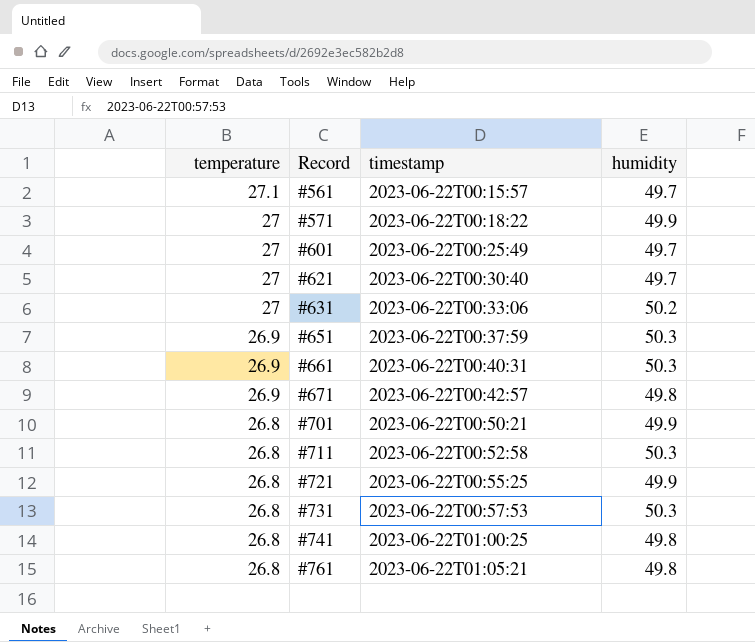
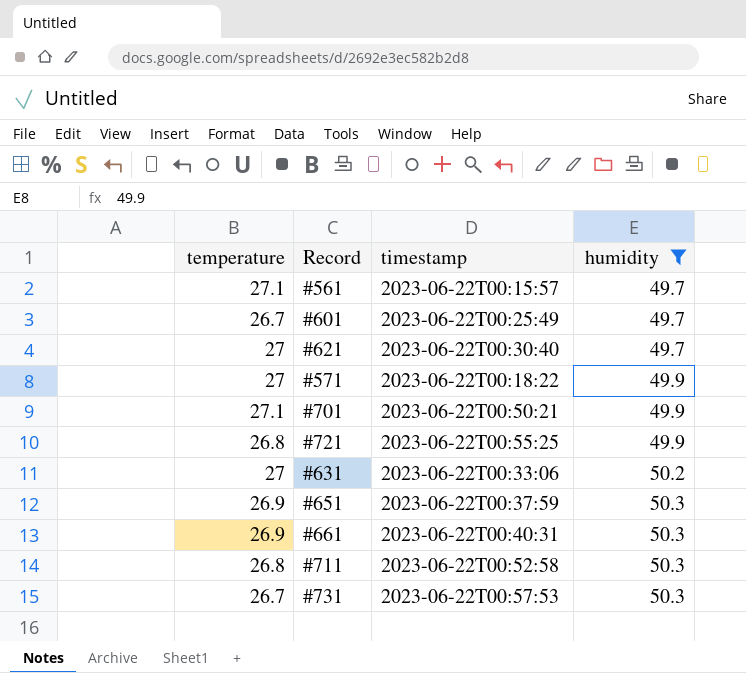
filter: none -> humidity != 49.8
row order: temperature descending -> humidity ascending
#601 | temperature: 27 -> 26.7
#701 | temperature: 26.8 -> 27.1
#731 | temperature: 26.8 -> 26.7

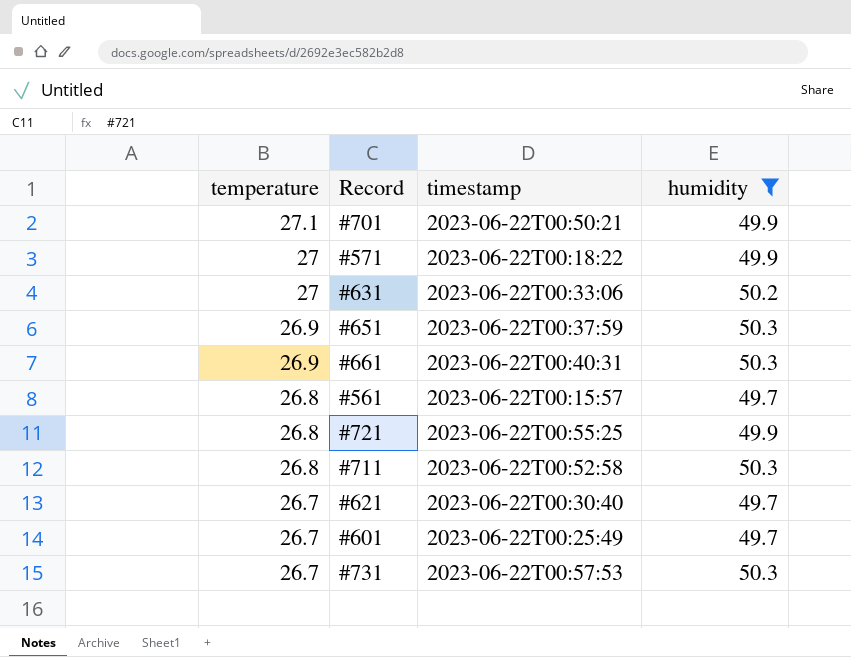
row order: humidity ascending -> temperature descending
#561 | temperature: 27.1 -> 26.8
#621 | temperature: 27 -> 26.7

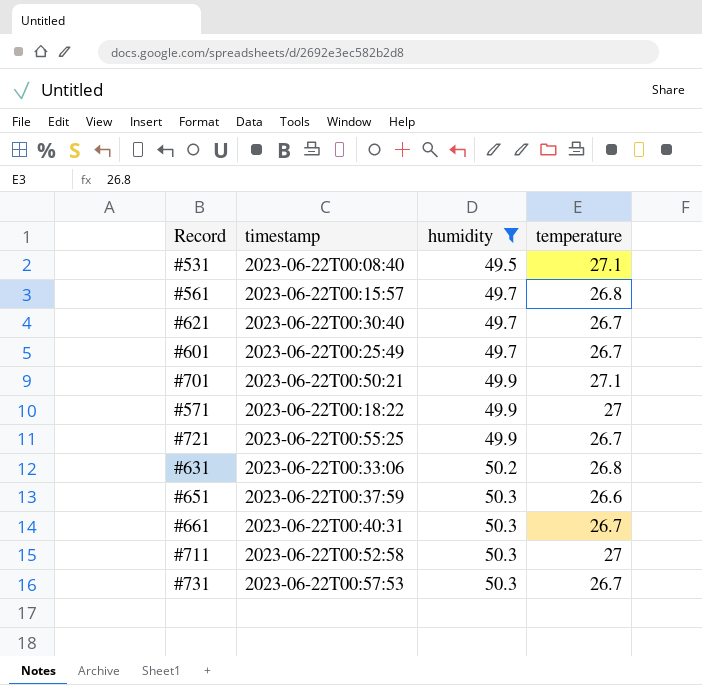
row order: temperature descending -> humidity ascending
column temperature | position: 1 -> 4
row #531: none -> 2023-06-22T00:08:40 | 49.5 | 27.1
#721 | temperature: 26.8 -> 26.7
#631 | temperature: 27 -> 26.8
#651 | temperature: 26.9 -> 26.6
#661 | temperature: 26.9 -> 26.7
#711 | temperature: 26.8 -> 27

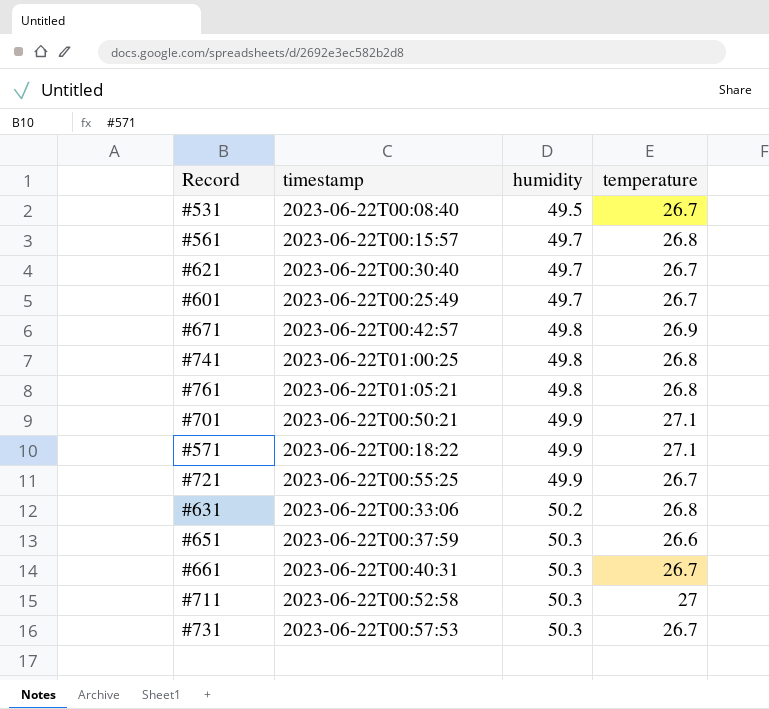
filter: humidity != 49.8 -> none
#531 | temperature: 27.1 -> 26.7
#571 | temperature: 27 -> 27.1

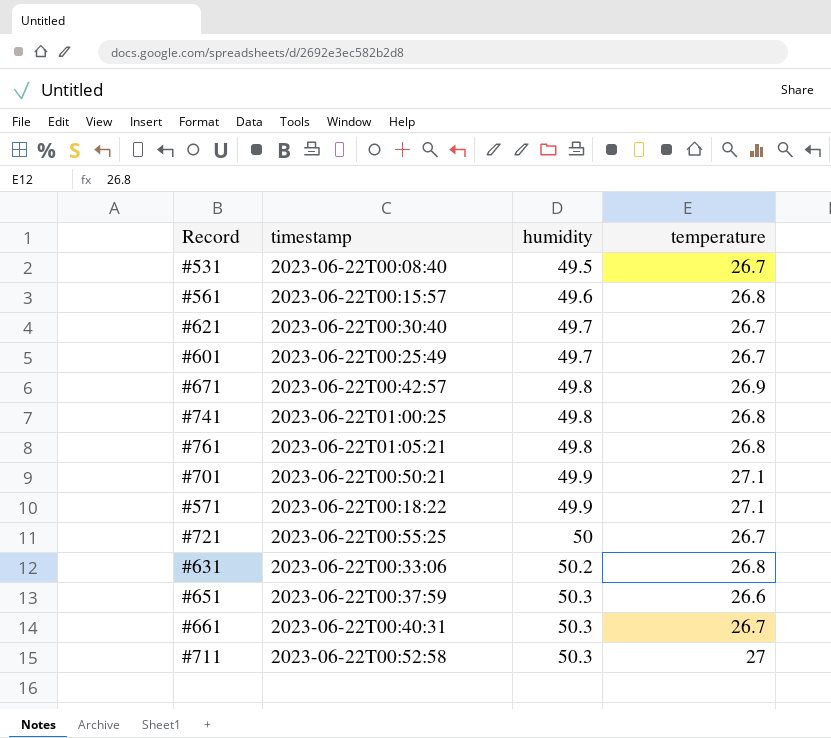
row #731: 2023-06-22T00:57:53 | 50.3 | 26.7 -> none
#561 | humidity: 49.7 -> 49.6
#721 | humidity: 49.9 -> 50

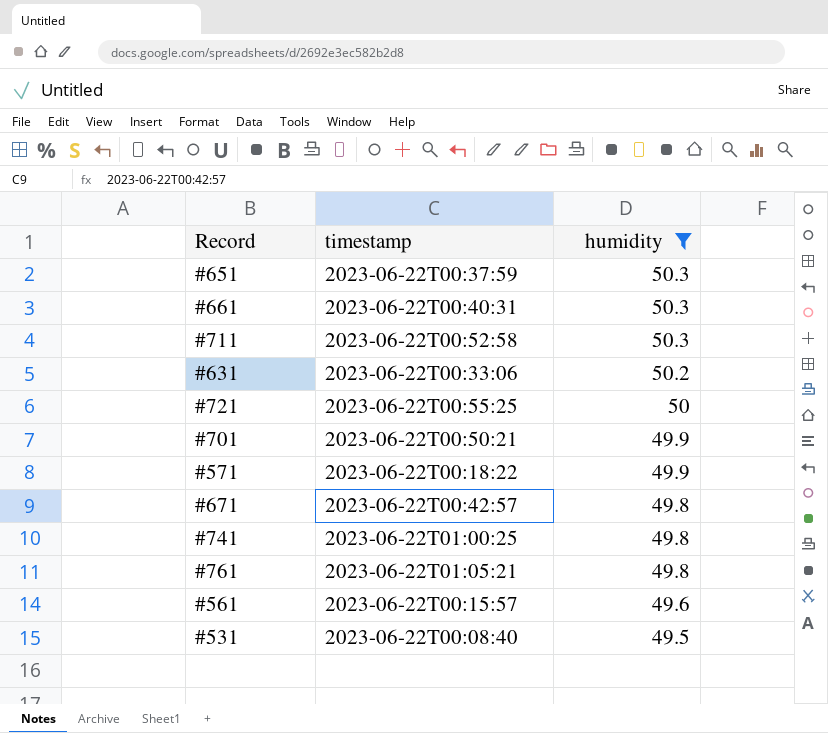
filter: none -> humidity != 49.7
row order: humidity ascending -> humidity descending
column temperature | position: 4 -> none

